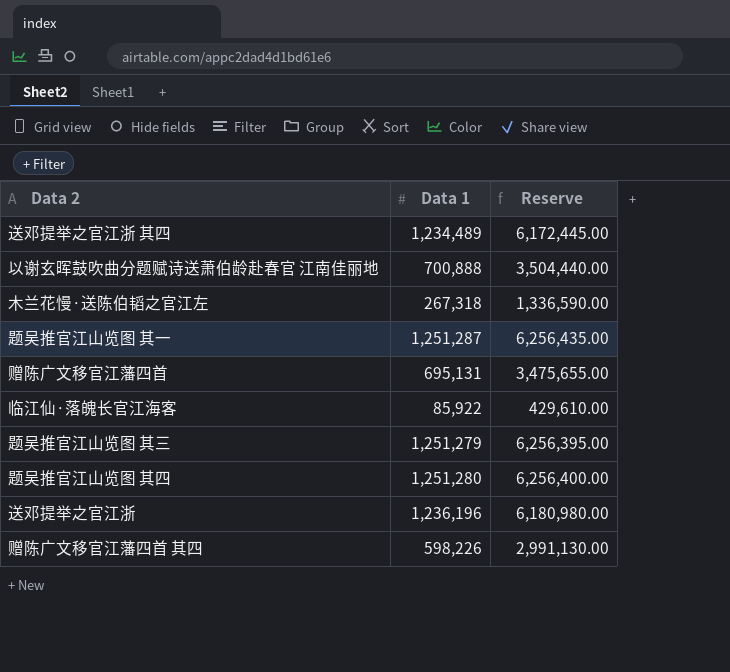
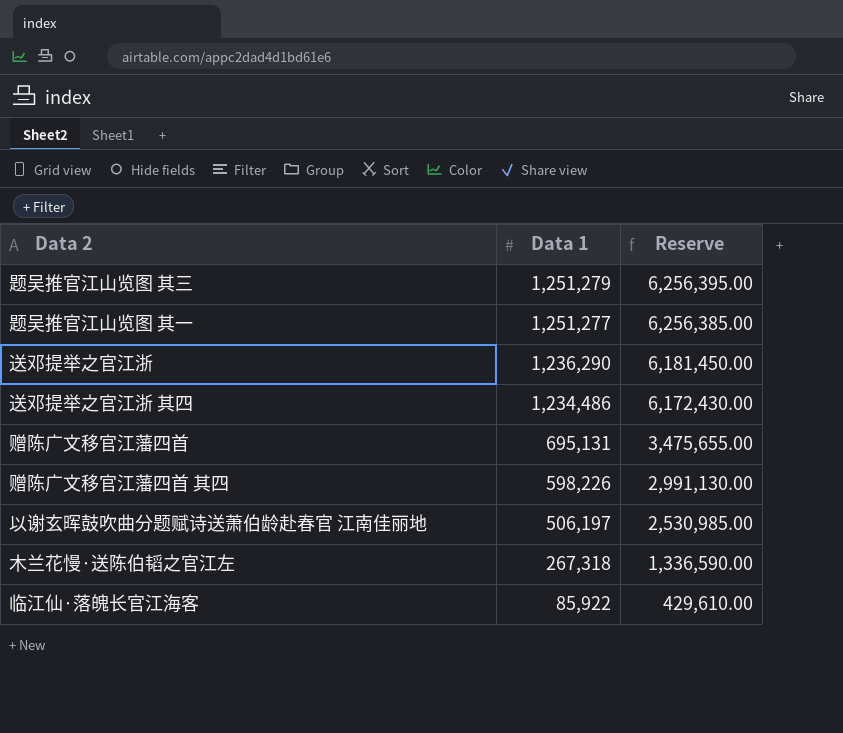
row order: none -> Data 1 descending
row 题吴推官江山览图 其四: 1,251,280 | 6,256,400.00 -> none
题吴推官江山览图 其一 | Data 1: 1,251,287 -> 1,251,277
题吴推官江山览图 其一 | Reserve: 6,256,435.00 -> 6,256,385.00
送邓提举之官江浙 | Data 1: 1,236,196 -> 1,236,290
送邓提举之官江浙 | Reserve: 6,180,980.00 -> 6,181,450.00
送邓提举之官江浙 其四 | Data 1: 1,234,489 -> 1,234,486
送邓提举之官江浙 其四 | Reserve: 6,172,445.00 -> 6,172,430.00
以谢玄晖鼓吹曲分题赋诗送萧伯龄赴春官 江南佳丽地 | Data 1: 700,888 -> 506,197
以谢玄晖鼓吹曲分题赋诗送萧伯龄赴春官 江南佳丽地 | Reserve: 3,504,440.00 -> 2,530,985.00

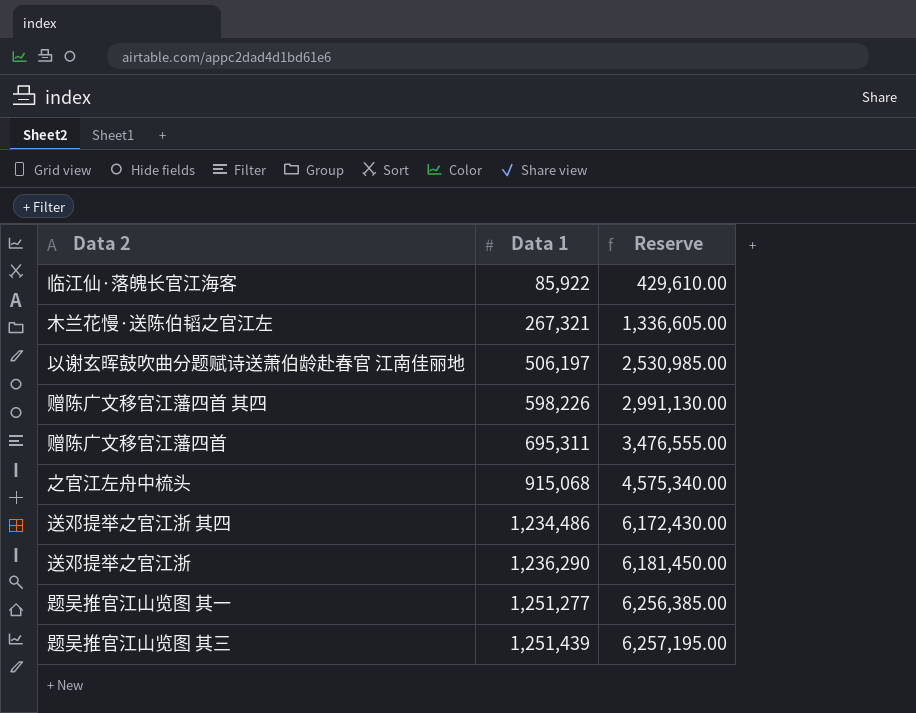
row order: Data 1 descending -> Data 1 ascending
木兰花慢·送陈伯韬之官江左 | Data 1: 267,318 -> 267,321
木兰花慢·送陈伯韬之官江左 | Reserve: 1,336,590.00 -> 1,336,605.00
赠陈广文移官江藩四首 | Data 1: 695,131 -> 695,311
赠陈广文移官江藩四首 | Reserve: 3,475,655.00 -> 3,476,555.00
row 之官江左舟中梳头: none -> 915,068 | 4,575,340.00
题吴推官江山览图 其三 | Data 1: 1,251,279 -> 1,251,439
题吴推官江山览图 其三 | Reserve: 6,256,395.00 -> 6,257,195.00

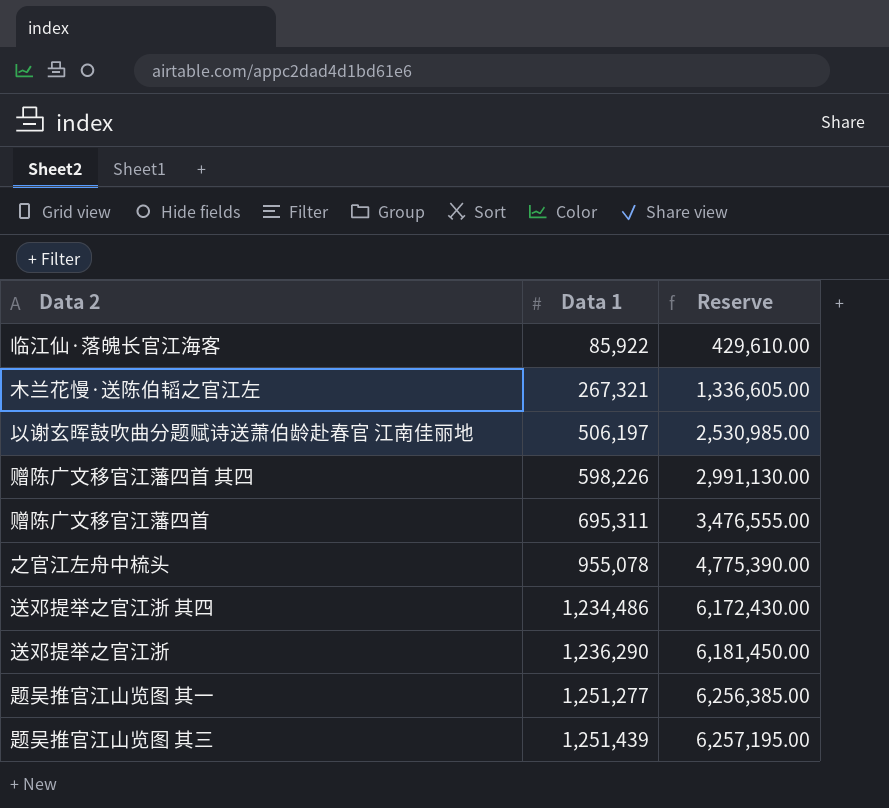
之官江左舟中梳头 | Data 1: 915,068 -> 955,078
之官江左舟中梳头 | Reserve: 4,575,340.00 -> 4,775,390.00

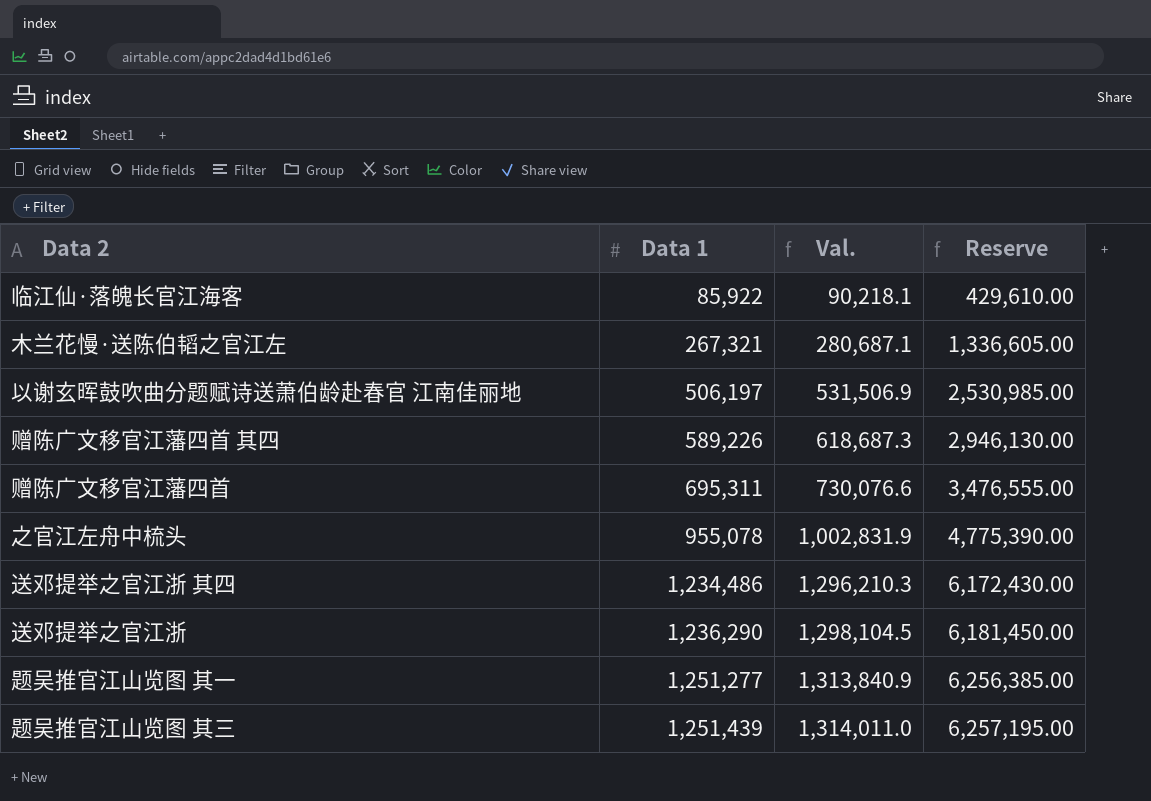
column Val. | formula: none -> [Data 1] * 1.05
赠陈广文移官江藩四首 其四 | Data 1: 598,226 -> 589,226
赠陈广文移官江藩四首 其四 | Reserve: 2,991,130.00 -> 2,946,130.00

